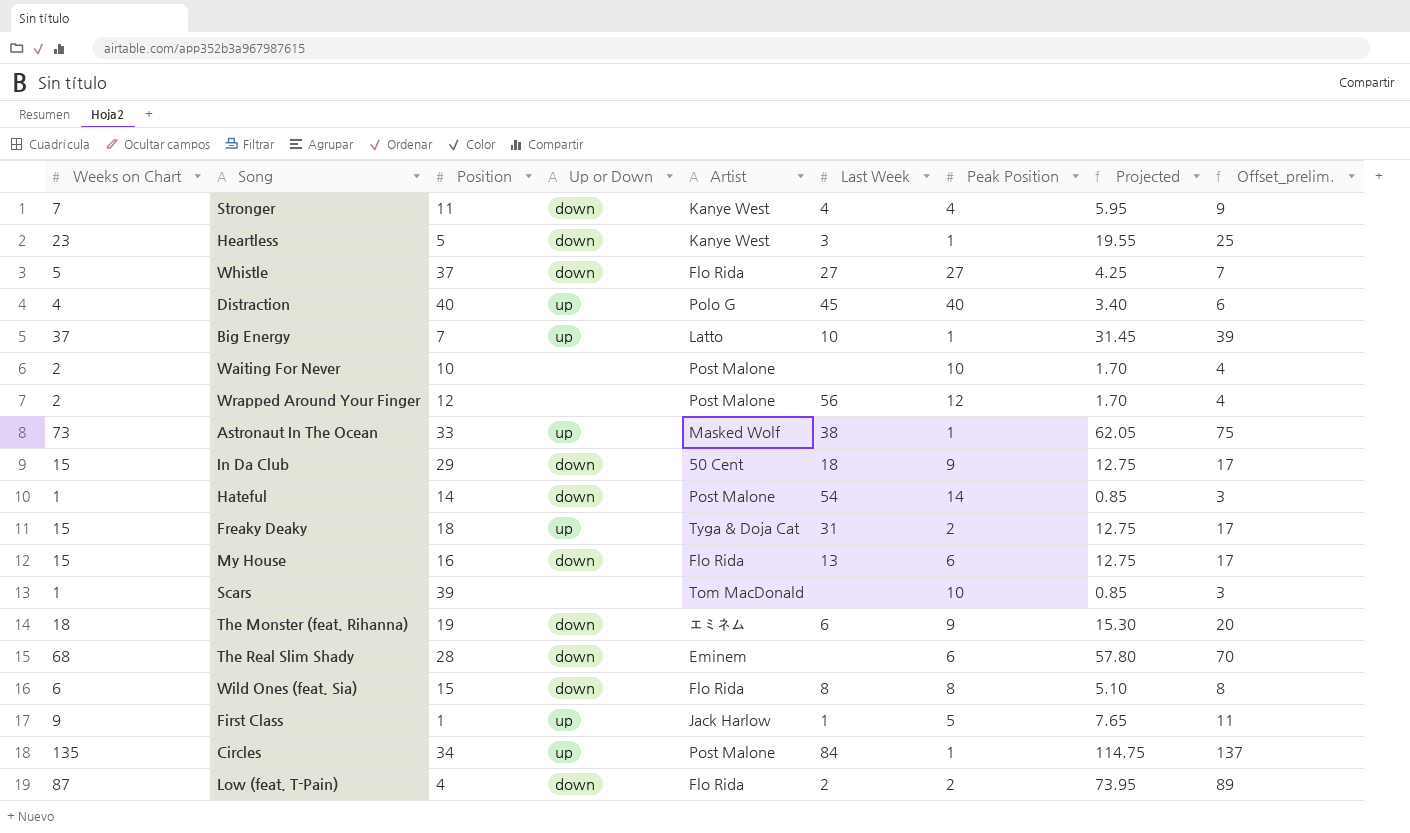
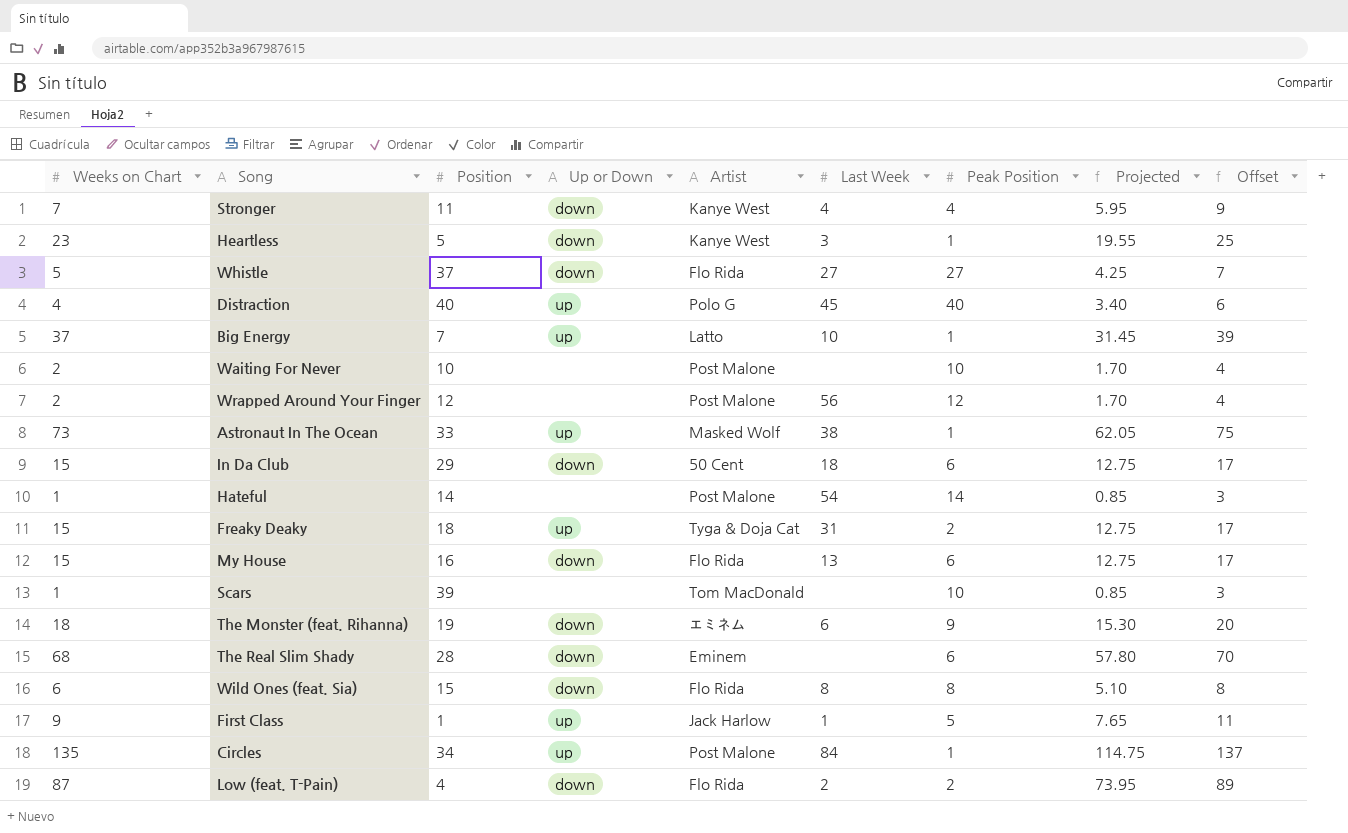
column name: Offset_prelim. -> Offset
In Da Club | Peak Position: 9 -> 6
Hateful | Up or Down: down -> none

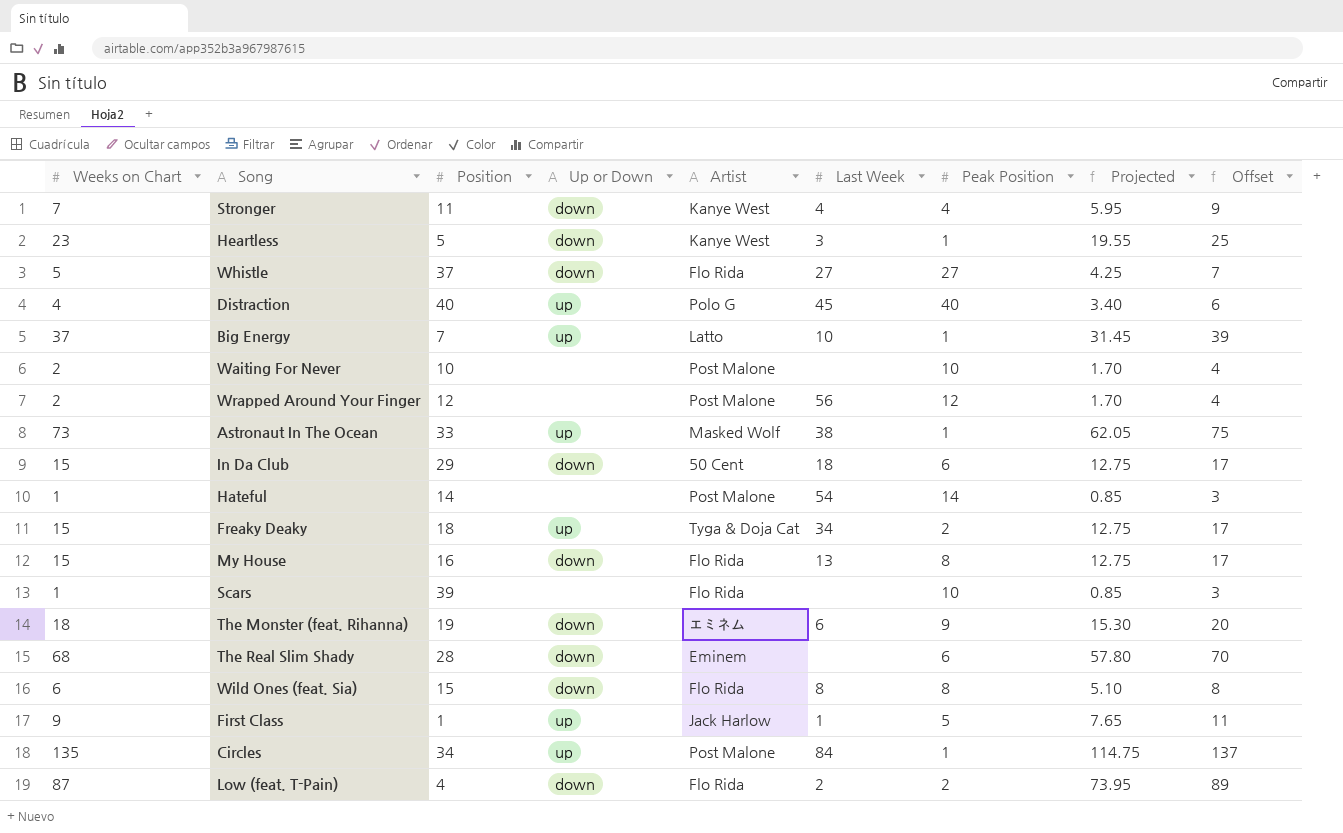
Freaky Deaky | Last Week: 31 -> 34
My House | Peak Position: 6 -> 8
Scars | Artist: Tom MacDonald -> Flo Rida

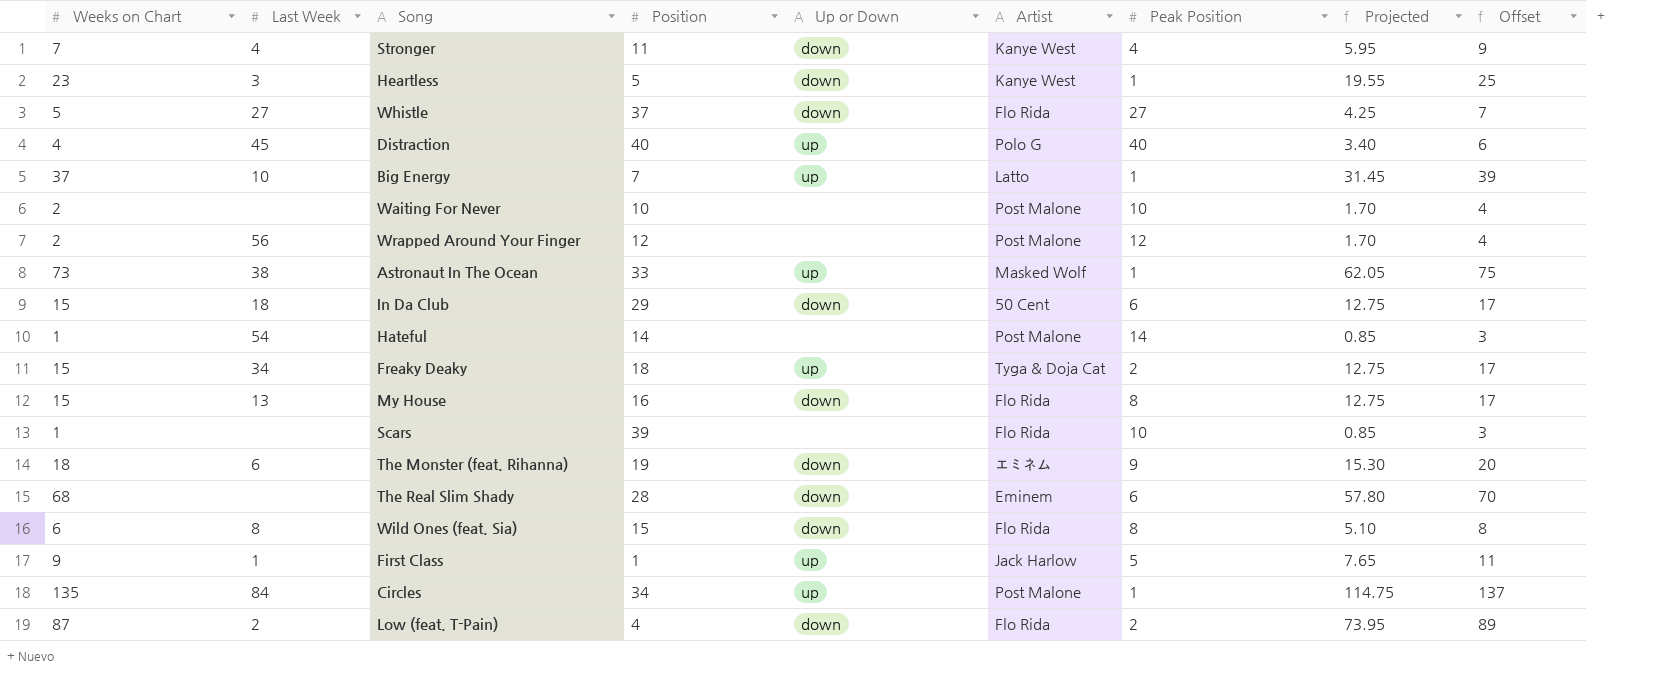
column Last Week | position: 6 -> 2

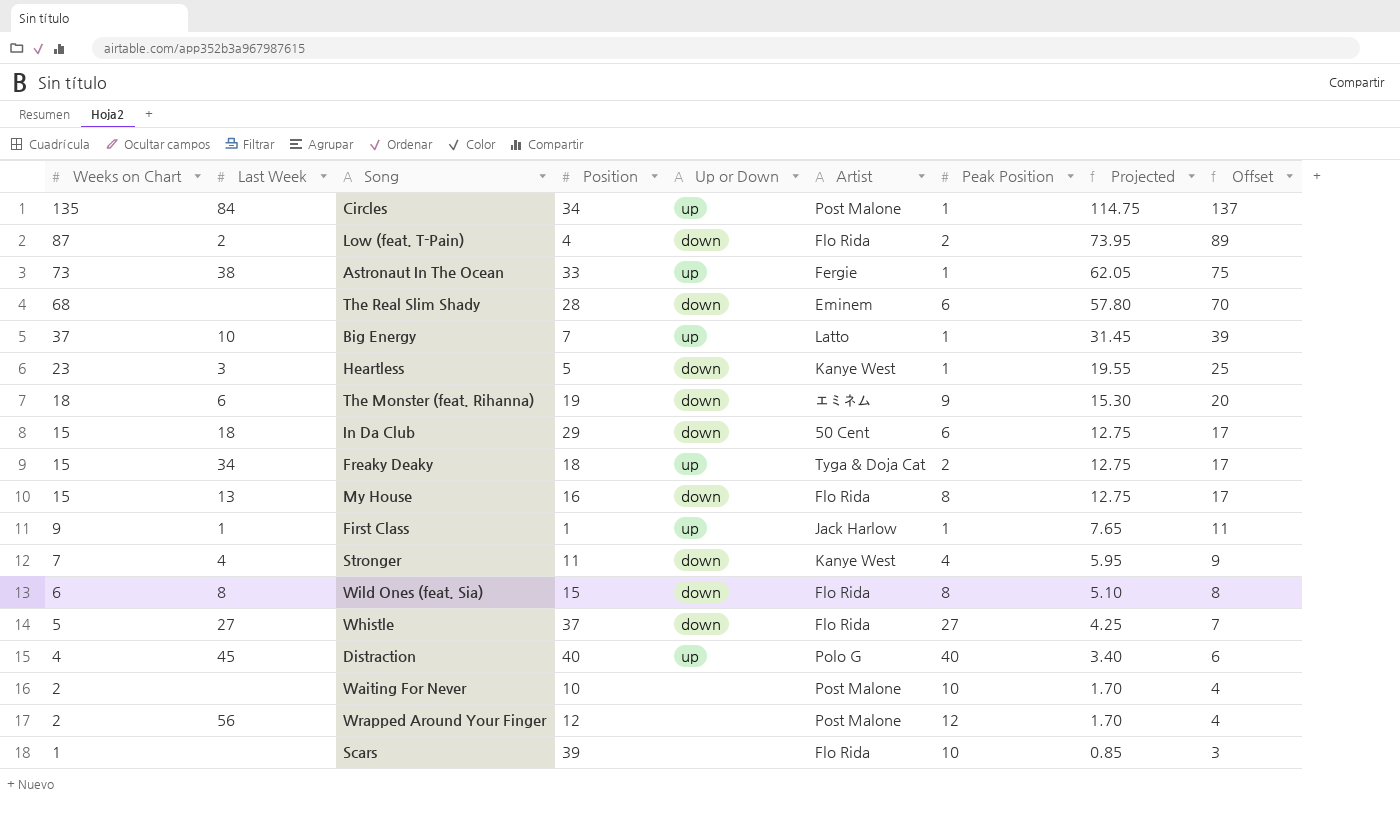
row order: none -> Weeks on Chart descending
row Hateful: 1 | 54 | 14 | none | Post Malone | 14 | 0.85 | 3 -> none
Astronaut In The Ocean | Artist: Masked Wolf -> Fergie
First Class | Peak Position: 5 -> 1

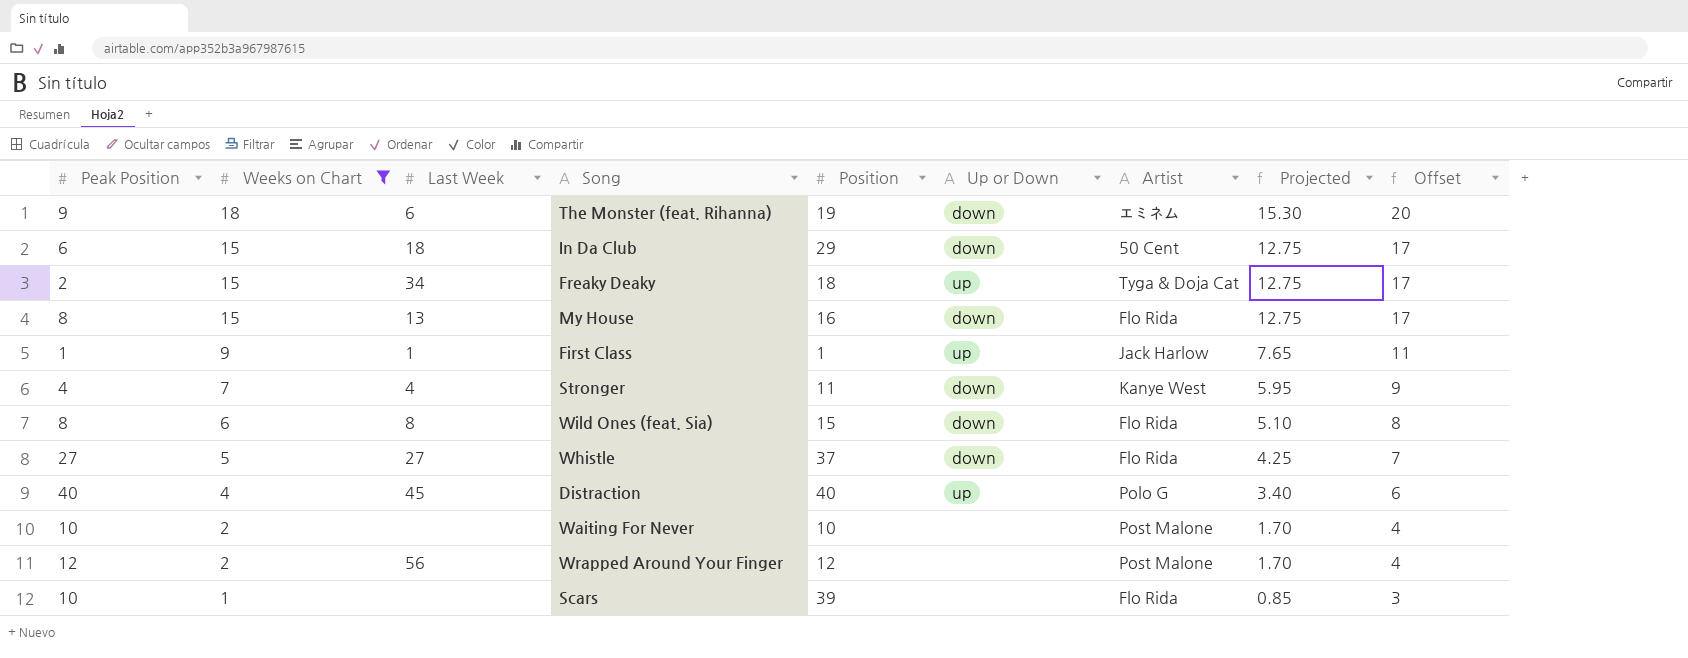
filter: none -> Weeks on Chart <= 18
column Peak Position | position: 7 -> 1

